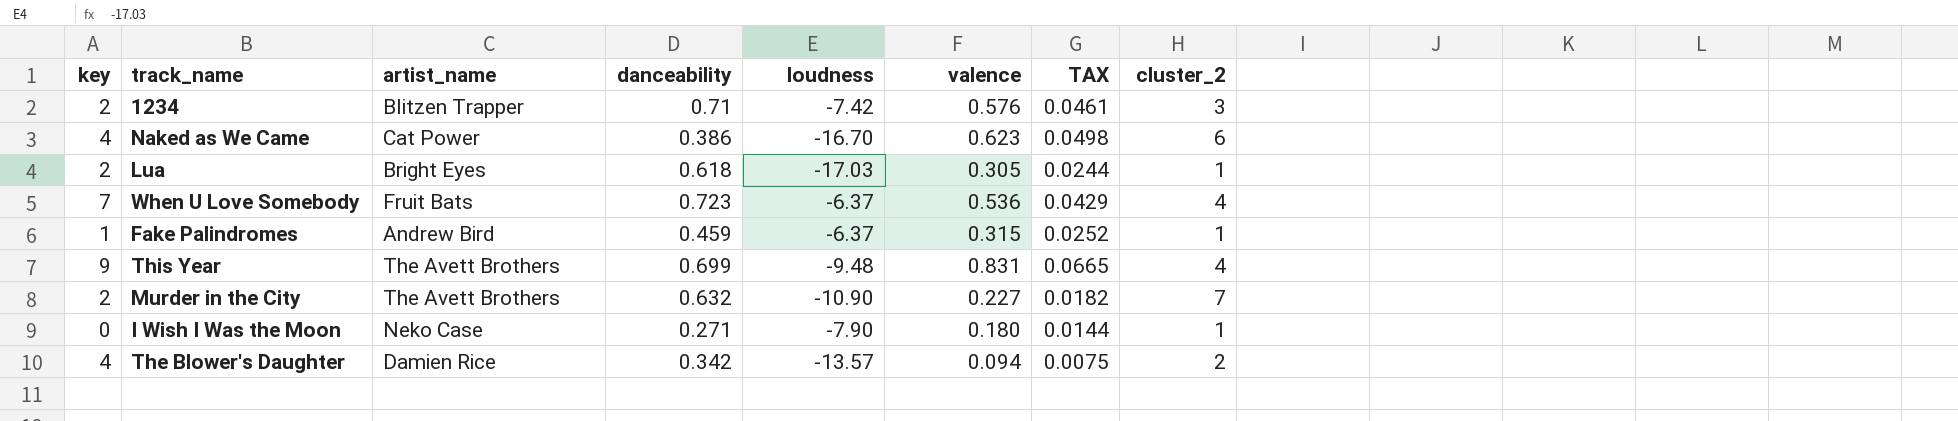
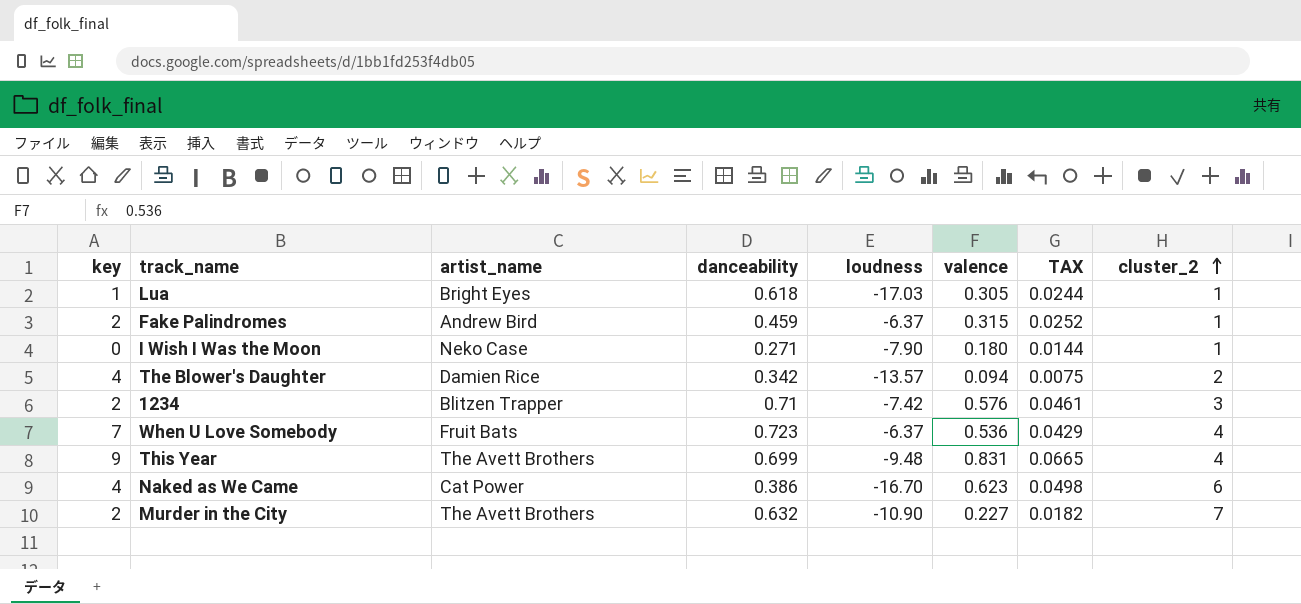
row order: none -> cluster_2 ascending
Lua | key: 2 -> 1
Fake Palindromes | key: 1 -> 2

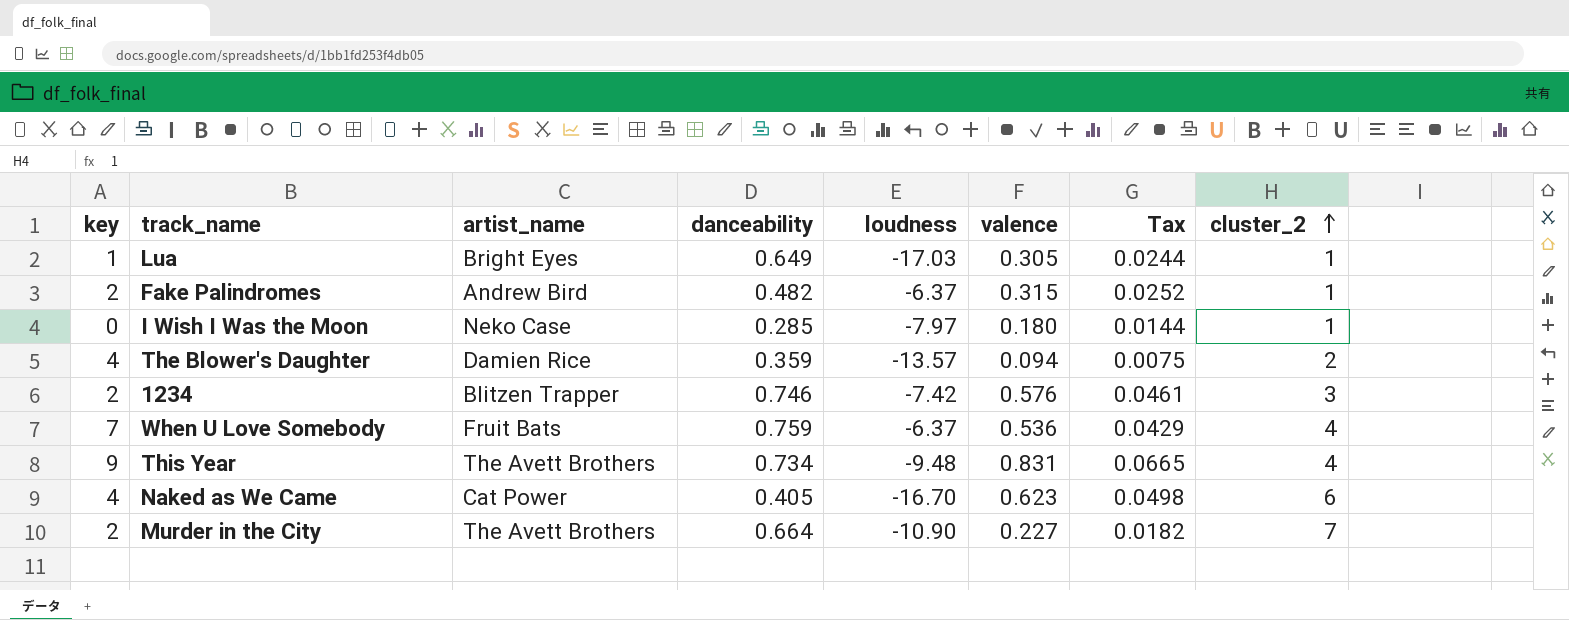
column name: TAX -> Tax
Lua | danceability: 0.618 -> 0.649
Fake Palindromes | danceability: 0.459 -> 0.482
I Wish I Was the Moon | danceability: 0.271 -> 0.285
I Wish I Was the Moon | loudness: -7.90 -> -7.97
The Blower's Daughter | danceability: 0.342 -> 0.359
1234 | danceability: 0.71 -> 0.746
When U Love Somebody | danceability: 0.723 -> 0.759
This Year | danceability: 0.699 -> 0.734
Naked as We Came | danceability: 0.386 -> 0.405
Murder in the City | danceability: 0.632 -> 0.664

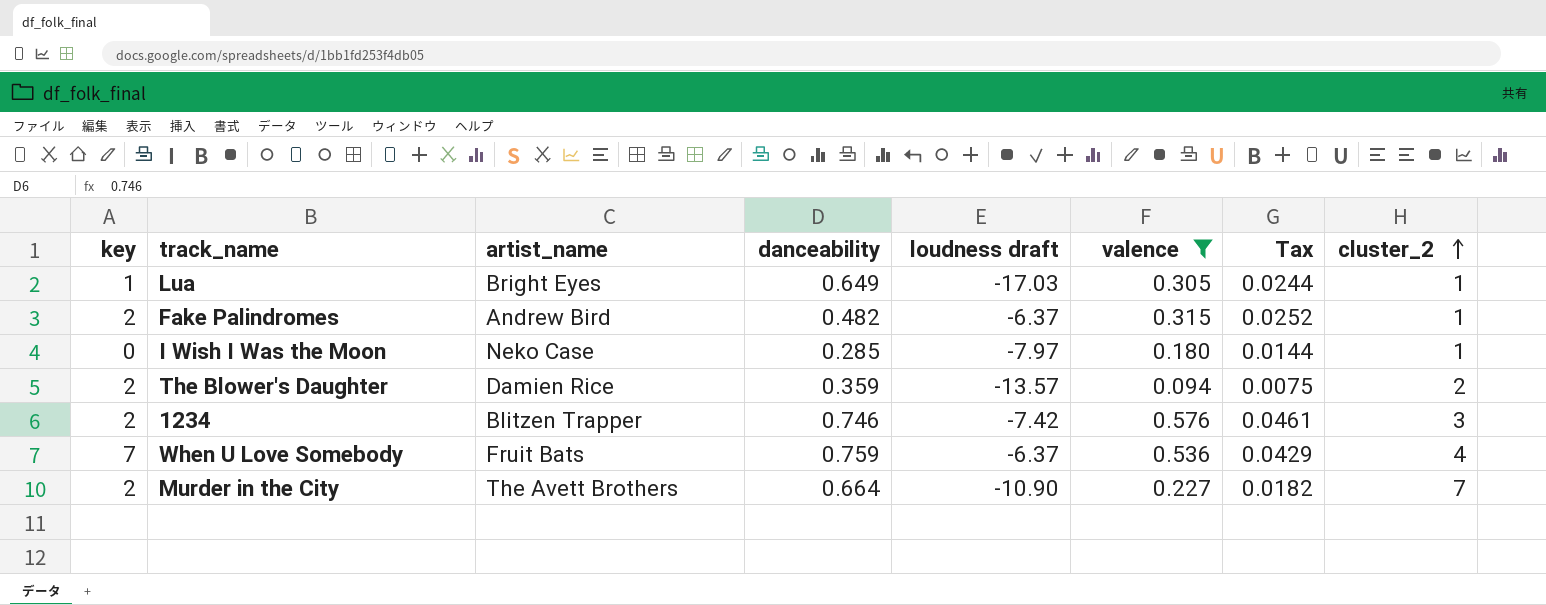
filter: none -> valence <= 0.576
column name: loudness -> loudness draft
The Blower's Daughter | key: 4 -> 2

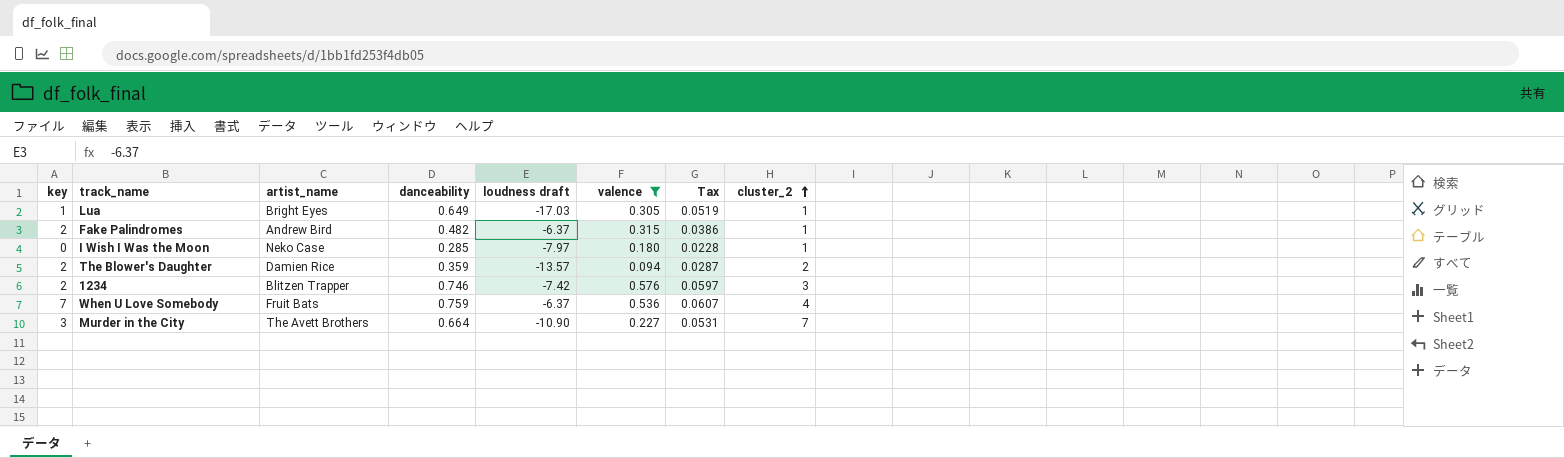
column Tax | formula: [valence] * 0.08 -> [danceability] * 0.08
Murder in the City | key: 2 -> 3

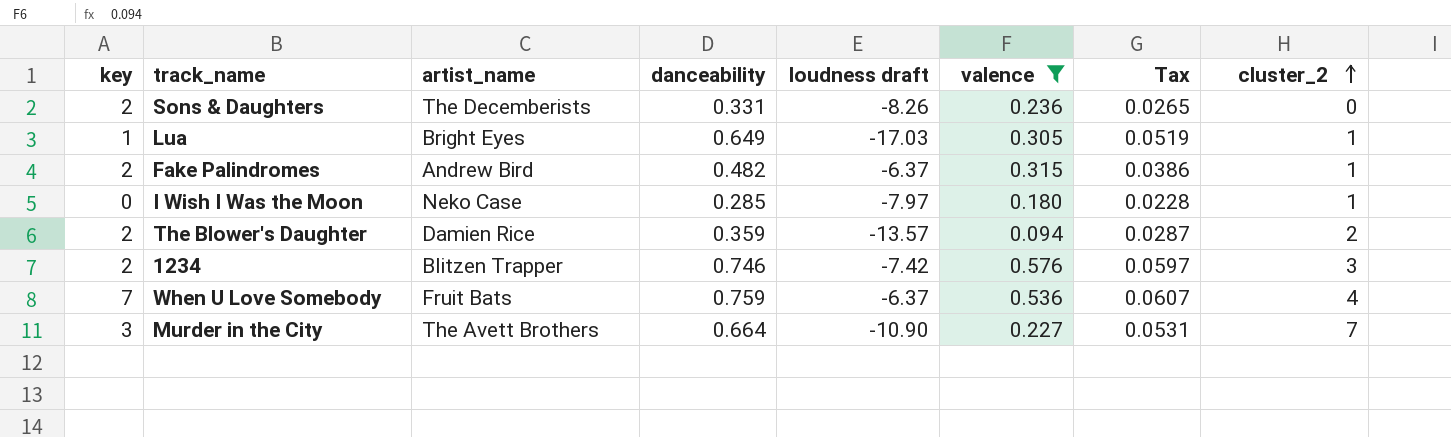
row Sons & Daughters: none -> 2 | The Decemberists | 0.331 | -8.26 | 0.236 | 0.0265 | 0

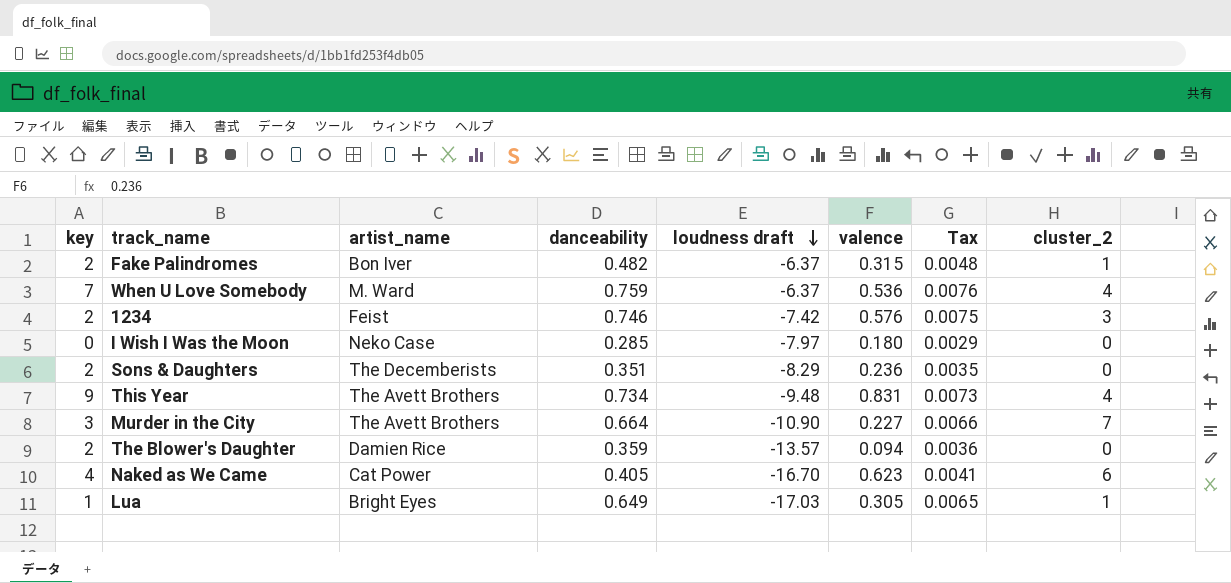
filter: valence <= 0.576 -> none
row order: cluster_2 ascending -> loudness draft descending
column Tax | formula: [danceability] * 0.08 -> [danceability] * 0.01
Fake Palindromes | artist_name: Andrew Bird -> Bon Iver
When U Love Somebody | artist_name: Fruit Bats -> M. Ward
1234 | artist_name: Blitzen Trapper -> Feist
I Wish I Was the Moon | cluster_2: 1 -> 0
Sons & Daughters | danceability: 0.331 -> 0.351
Sons & Daughters | loudness draft: -8.26 -> -8.29
The Blower's Daughter | cluster_2: 2 -> 0

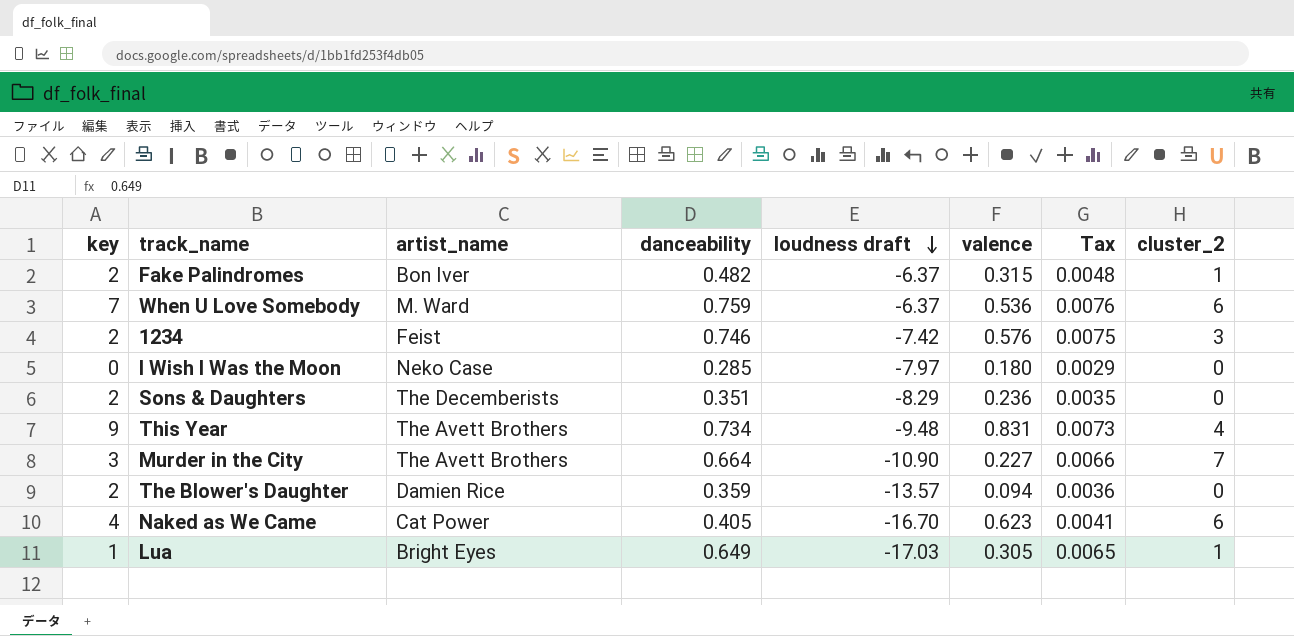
When U Love Somebody | cluster_2: 4 -> 6

